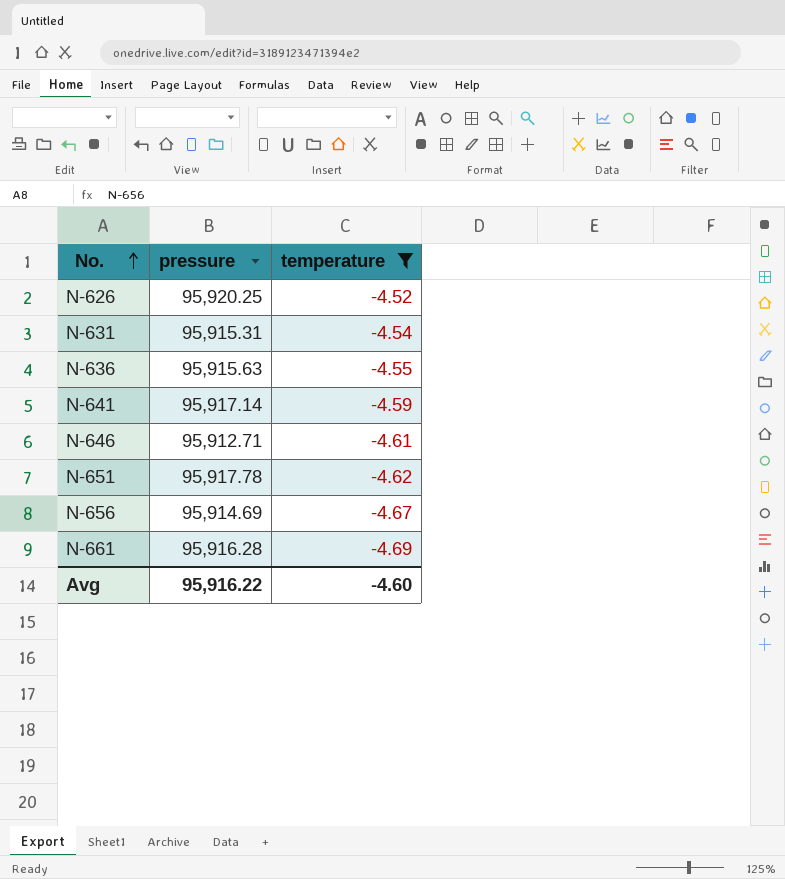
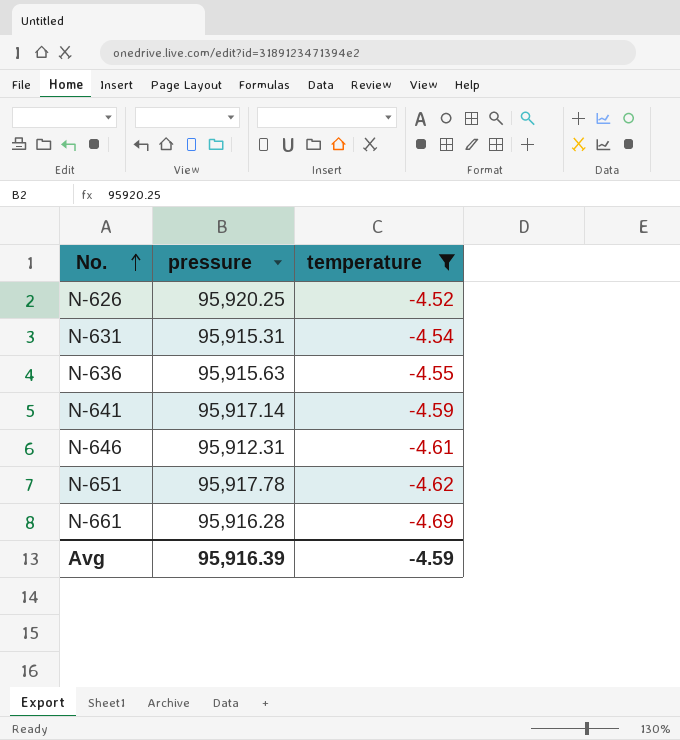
row N-656: 95,914.69 | -4.67 -> none
N-646 | pressure: 95,912.71 -> 95,912.31
Avg | pressure: 95,916.22 -> 95,916.39
Avg | temperature: -4.60 -> -4.59

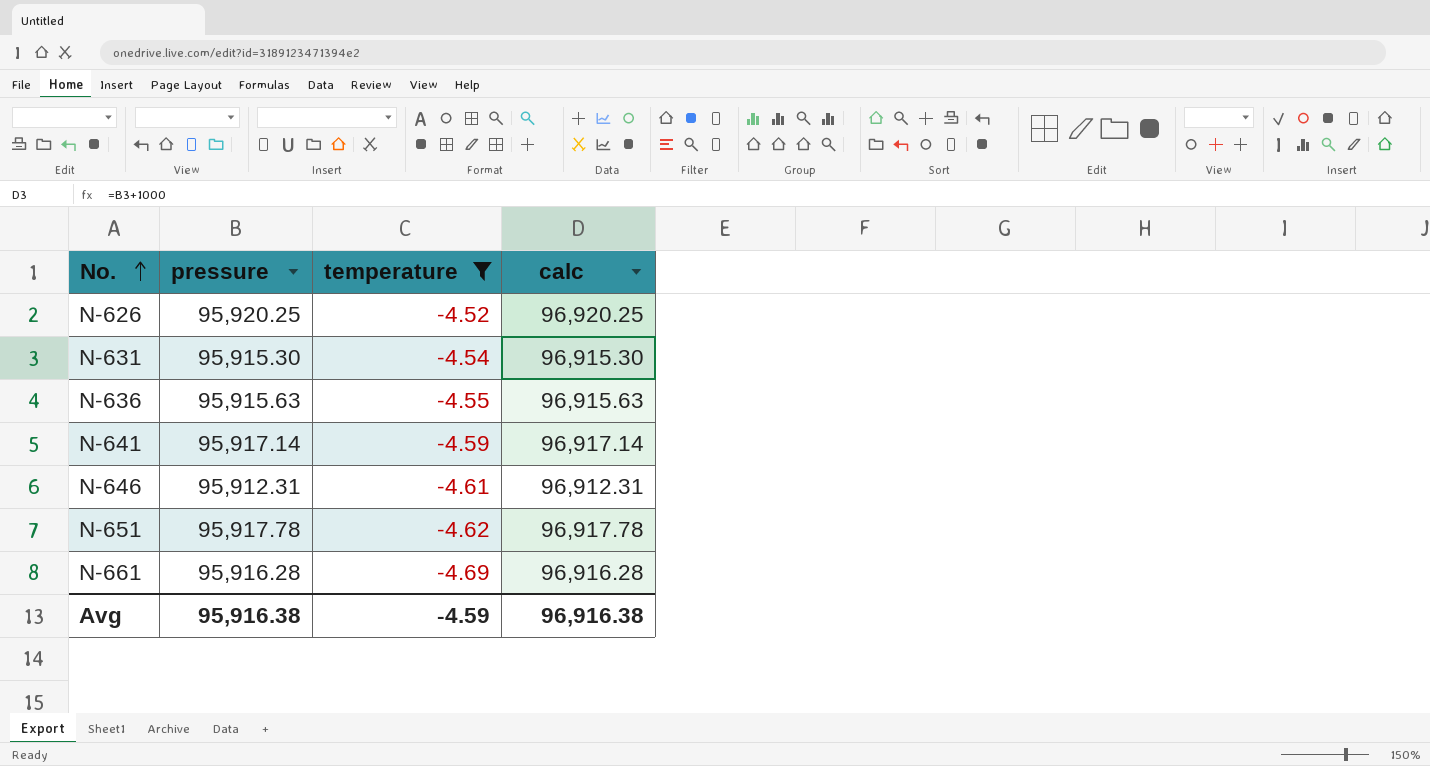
column calc | formula: none -> [pressure] + 1000
N-631 | pressure: 95,915.31 -> 95,915.30
Avg | pressure: 95,916.39 -> 95,916.38

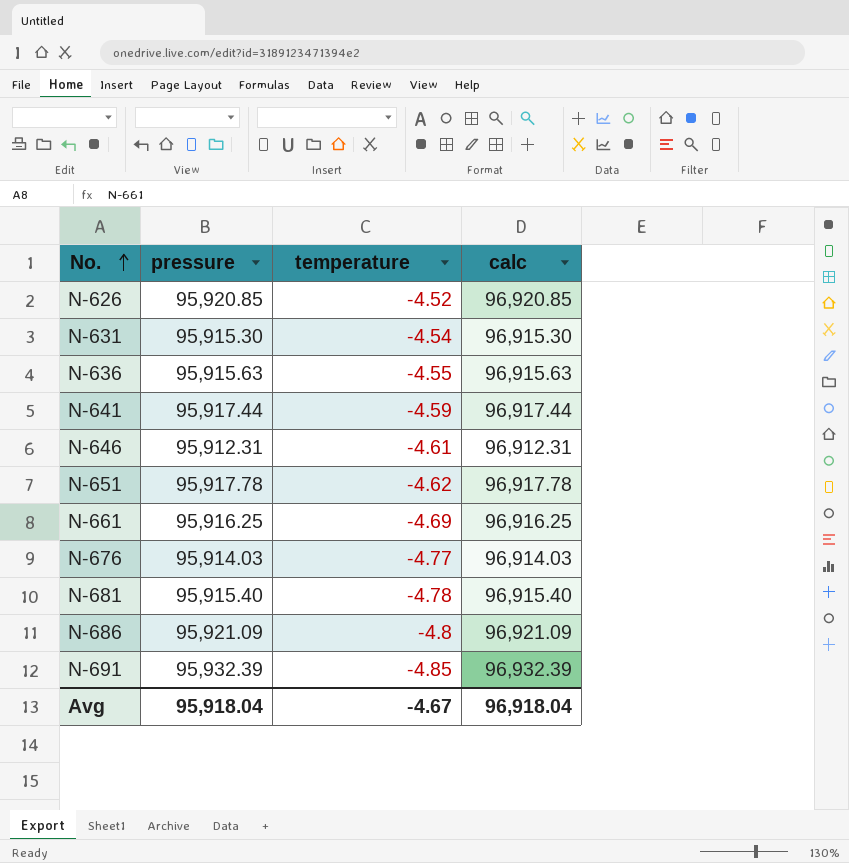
filter: temperature >= -4.69 -> none
N-626 | pressure: 95,920.25 -> 95,920.85
N-626 | calc: 96,920.25 -> 96,920.85
N-641 | pressure: 95,917.14 -> 95,917.44
N-641 | calc: 96,917.14 -> 96,917.44
N-661 | pressure: 95,916.28 -> 95,916.25
N-661 | calc: 96,916.28 -> 96,916.25
Avg | pressure: 95,916.38 -> 95,918.04
Avg | temperature: -4.59 -> -4.67
Avg | calc: 96,916.38 -> 96,918.04

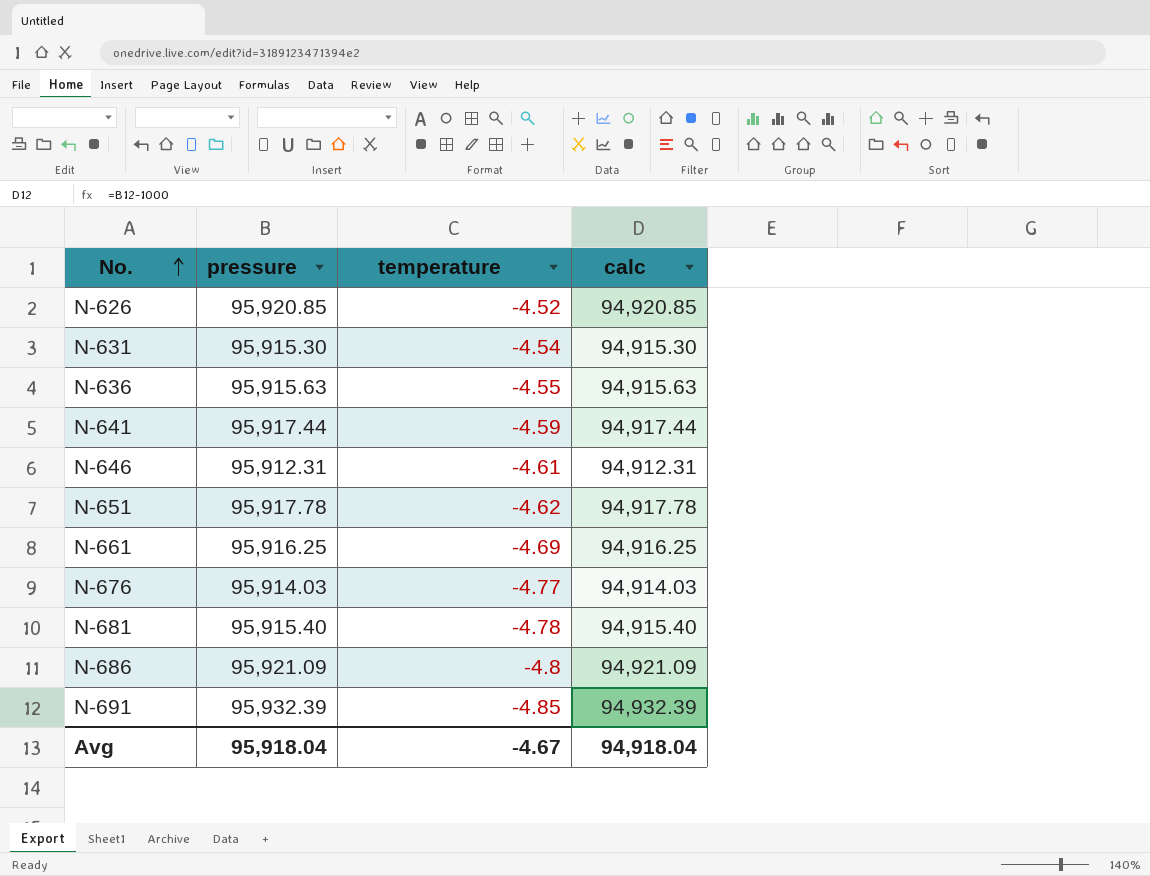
column calc | formula: [pressure] + 1000 -> [pressure] - 1000
Avg | calc: 96,918.04 -> 94,918.04

